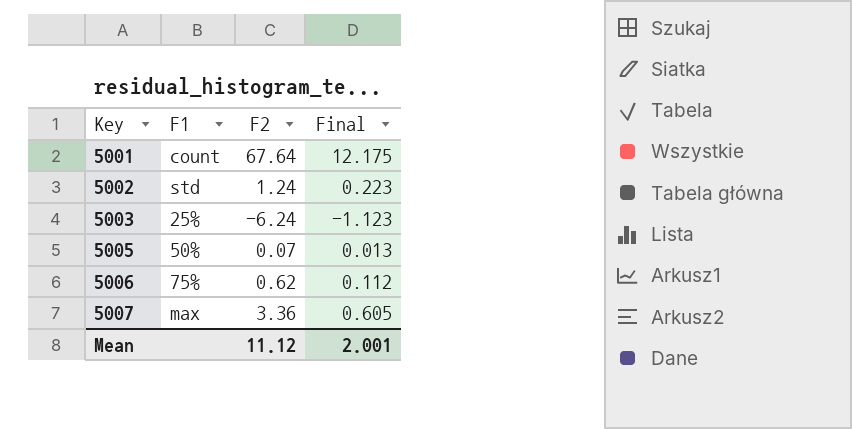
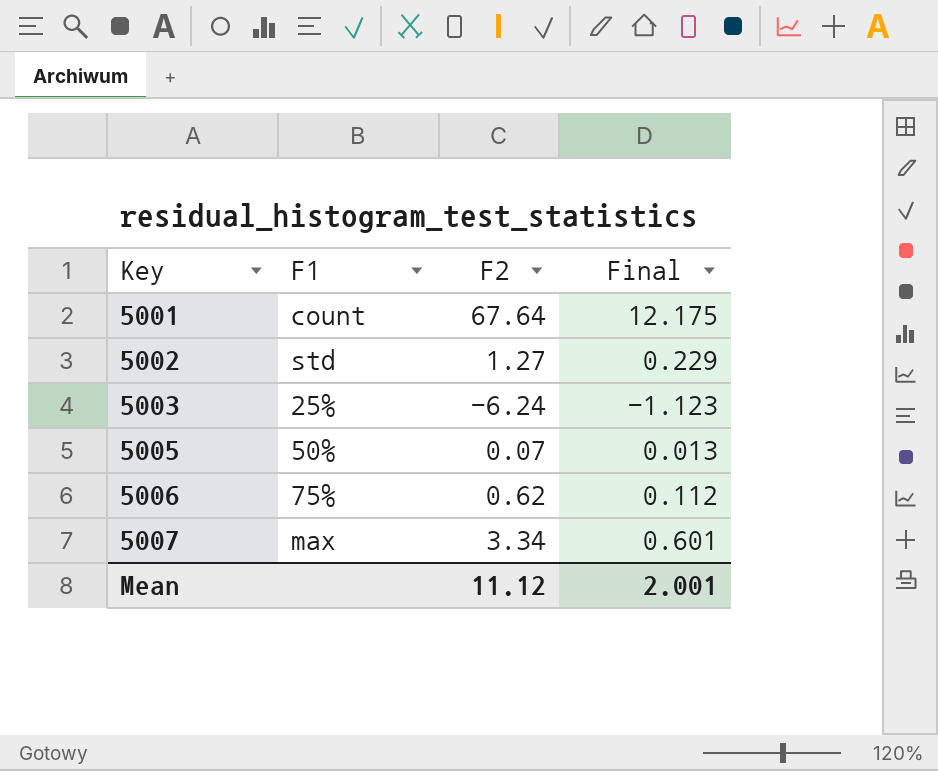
5002 | F2: 1.24 -> 1.27
5002 | Final: 0.223 -> 0.229
5007 | F2: 3.36 -> 3.34
5007 | Final: 0.605 -> 0.601

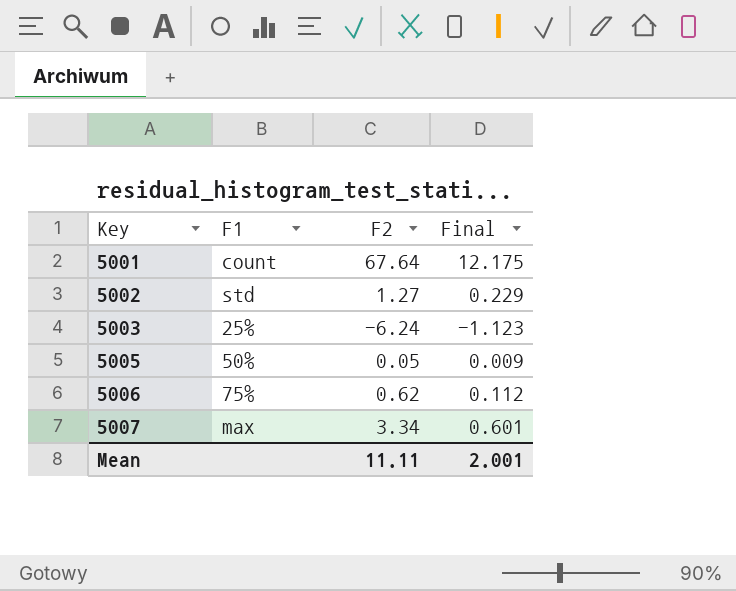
5005 | F2: 0.07 -> 0.05
5005 | Final: 0.013 -> 0.009
Mean | F2: 11.12 -> 11.11

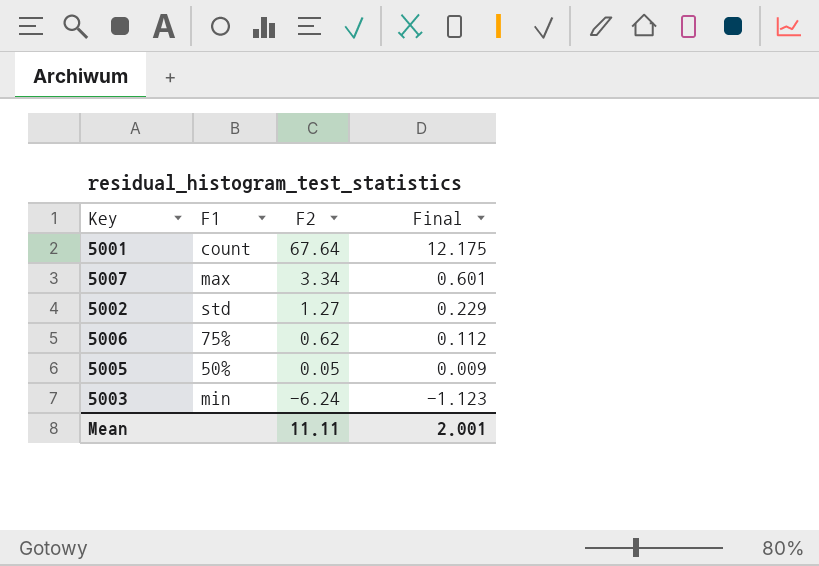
row order: Key ascending -> F2 descending
5003 | F1: 25% -> min

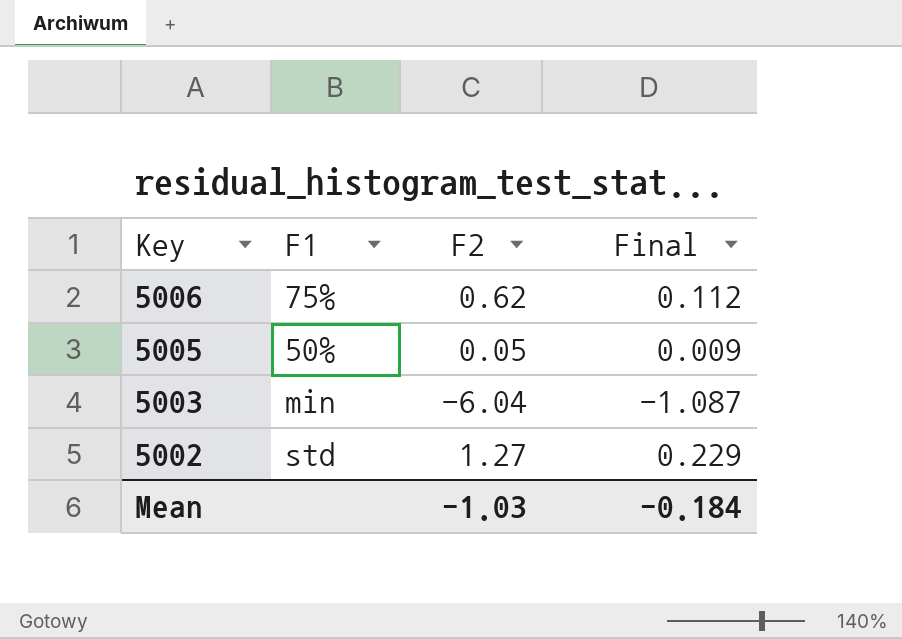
row order: F2 descending -> Key descending
row 5001: count | 67.64 | 12.175 -> none
row 5007: max | 3.34 | 0.601 -> none
5003 | F2: -6.24 -> -6.04
5003 | Final: -1.123 -> -1.087
Mean | F2: 11.11 -> -1.03
Mean | Final: 2.001 -> -0.184

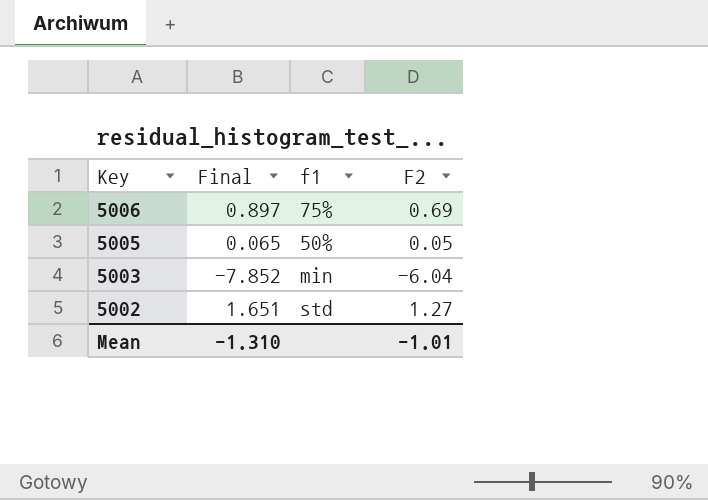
column Final | formula: [F2] * 0.18 -> [F2] * 1.3
column Final | position: 4 -> 2
column name: F1 -> f1
5006 | F2: 0.62 -> 0.69
Mean | Final: -0.184 -> -1.310
Mean | F2: -1.03 -> -1.01

